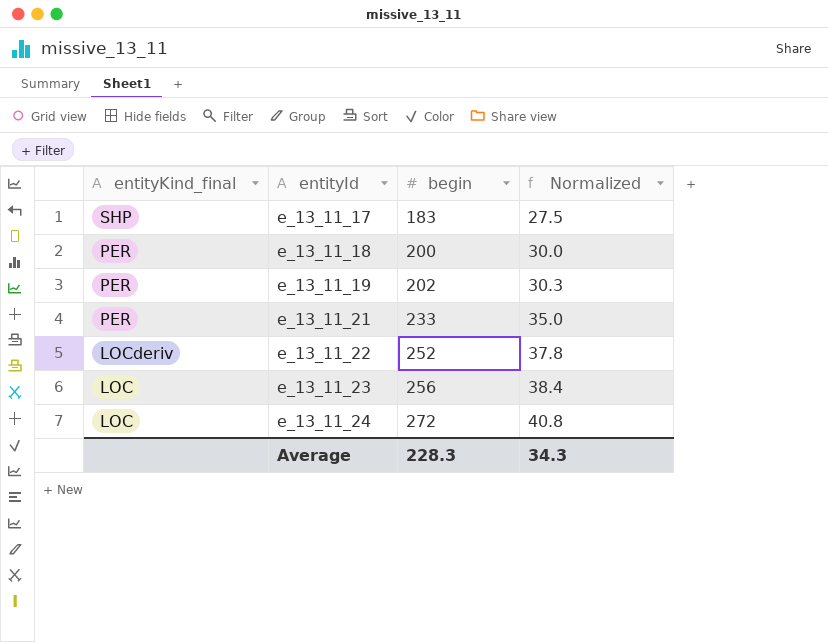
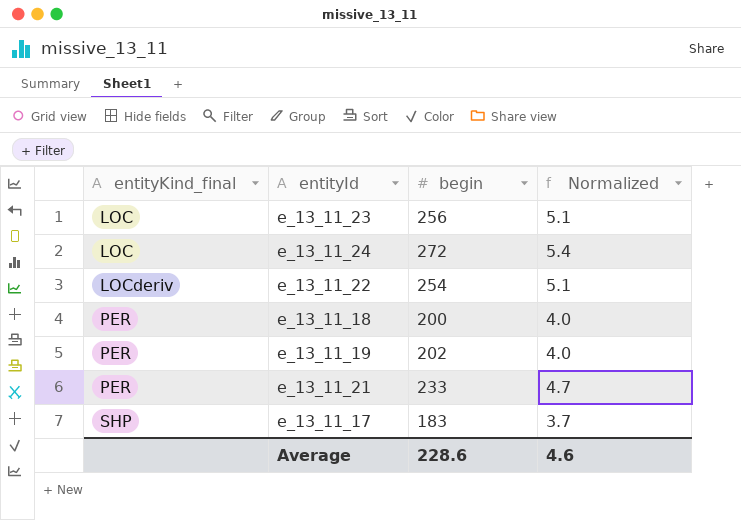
row order: entityKind_final descending -> entityKind_final ascending
column Normalized | formula: [begin] * 0.15 -> [begin] * 0.02
e_13_11_22 | begin: 252 -> 254
Average | begin: 228.3 -> 228.6
Average | Normalized: 34.3 -> 4.6

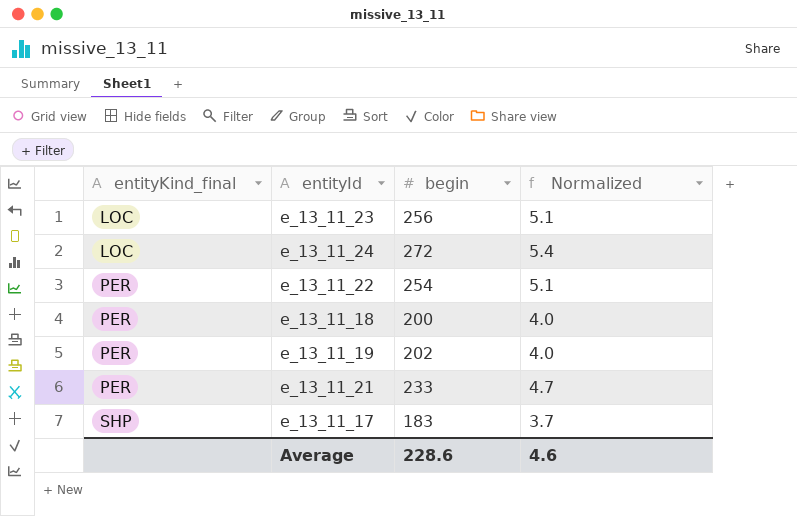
e_13_11_22 | entityKind_final: LOCderiv -> PER

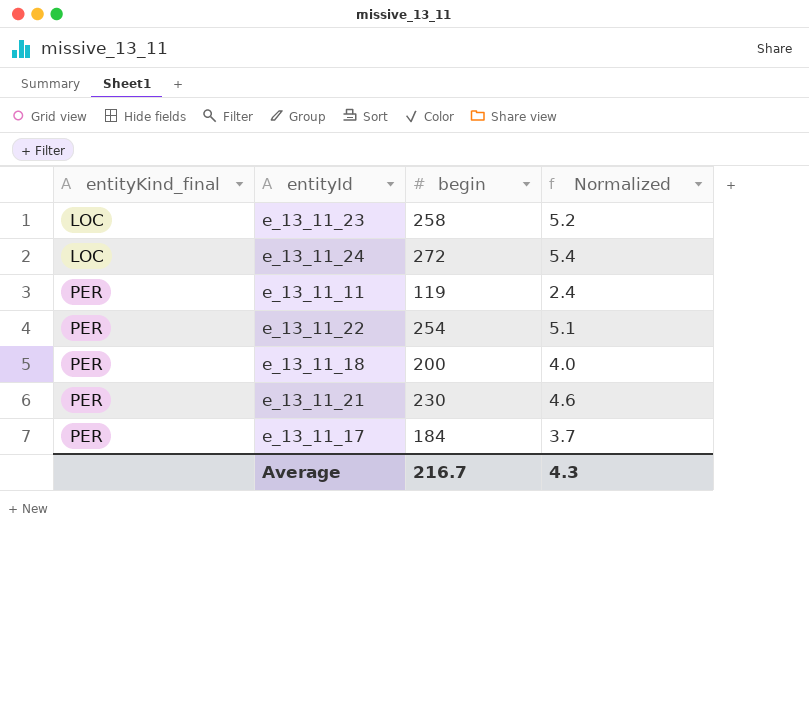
row e_13_11_19: PER | 202 | 4.0 -> none
e_13_11_23 | begin: 256 -> 258
e_13_11_23 | Normalized: 5.1 -> 5.2
row e_13_11_11: none -> PER | 119 | 2.4
e_13_11_21 | begin: 233 -> 230
e_13_11_21 | Normalized: 4.7 -> 4.6
e_13_11_17 | entityKind_final: SHP -> PER
e_13_11_17 | begin: 183 -> 184
Average | begin: 228.6 -> 216.7
Average | Normalized: 4.6 -> 4.3

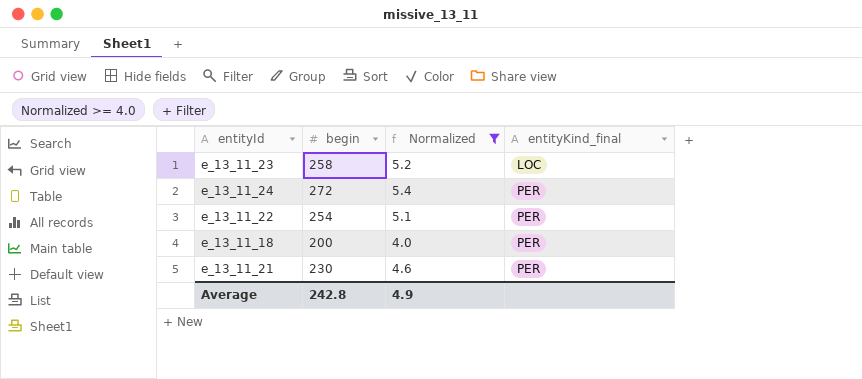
filter: none -> Normalized >= 4.0
column entityKind_final | position: 1 -> 4
e_13_11_24 | entityKind_final: LOC -> PER
Average | begin: 216.7 -> 242.8
Average | Normalized: 4.3 -> 4.9

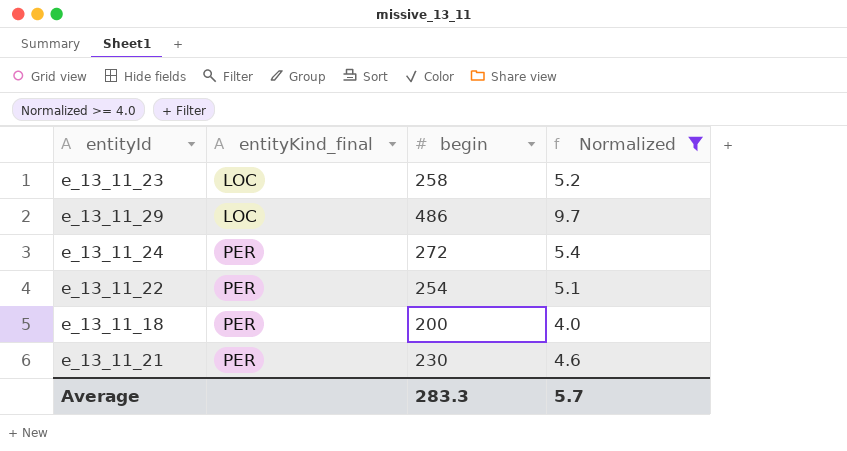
column entityKind_final | position: 4 -> 2
row e_13_11_29: none -> LOC | 486 | 9.7
Average | begin: 242.8 -> 283.3
Average | Normalized: 4.9 -> 5.7

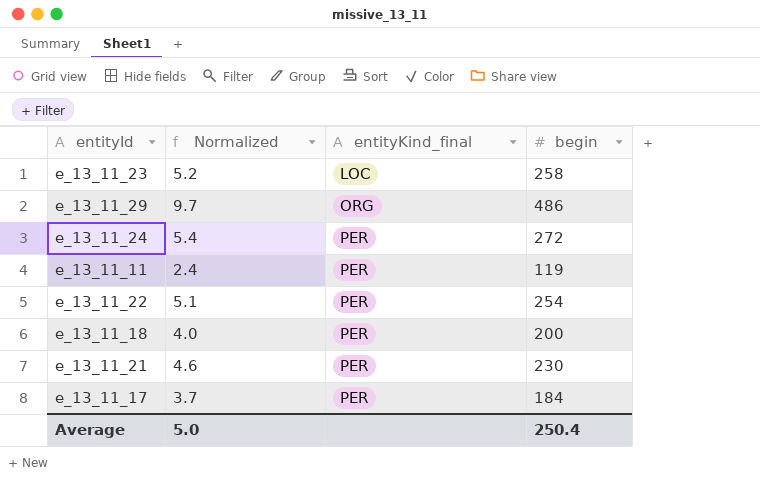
filter: Normalized >= 4.0 -> none
column Normalized | position: 4 -> 2
e_13_11_29 | entityKind_final: LOC -> ORG
Average | Normalized: 5.7 -> 5.0
Average | begin: 283.3 -> 250.4

